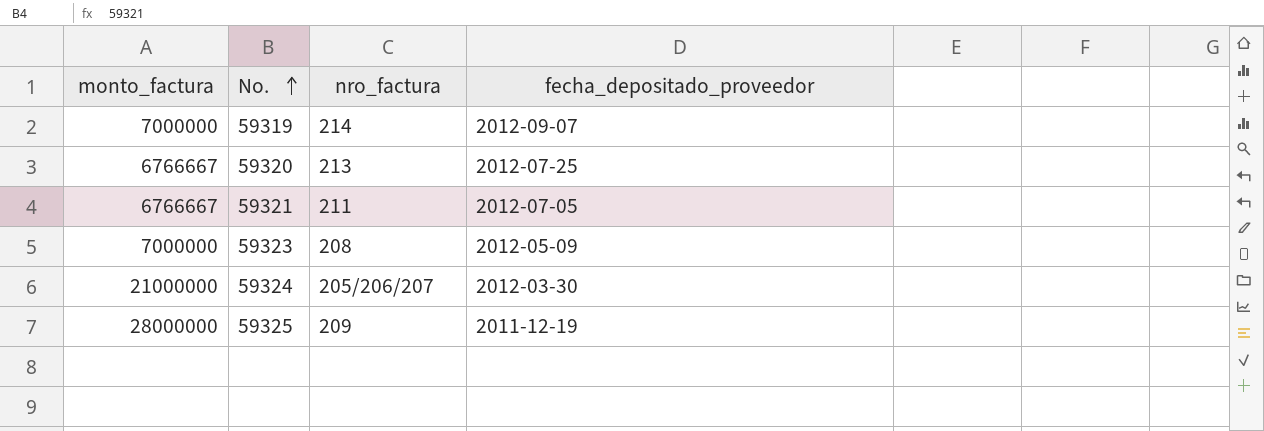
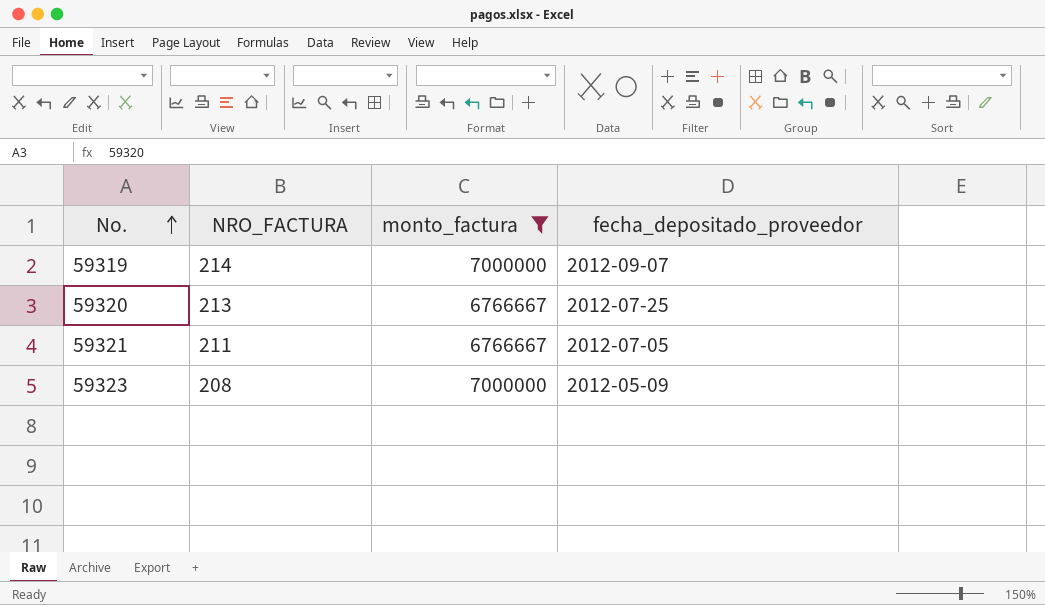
filter: none -> monto_factura <= 7000000
column name: nro_factura -> NRO_FACTURA
column monto_factura | position: 1 -> 3

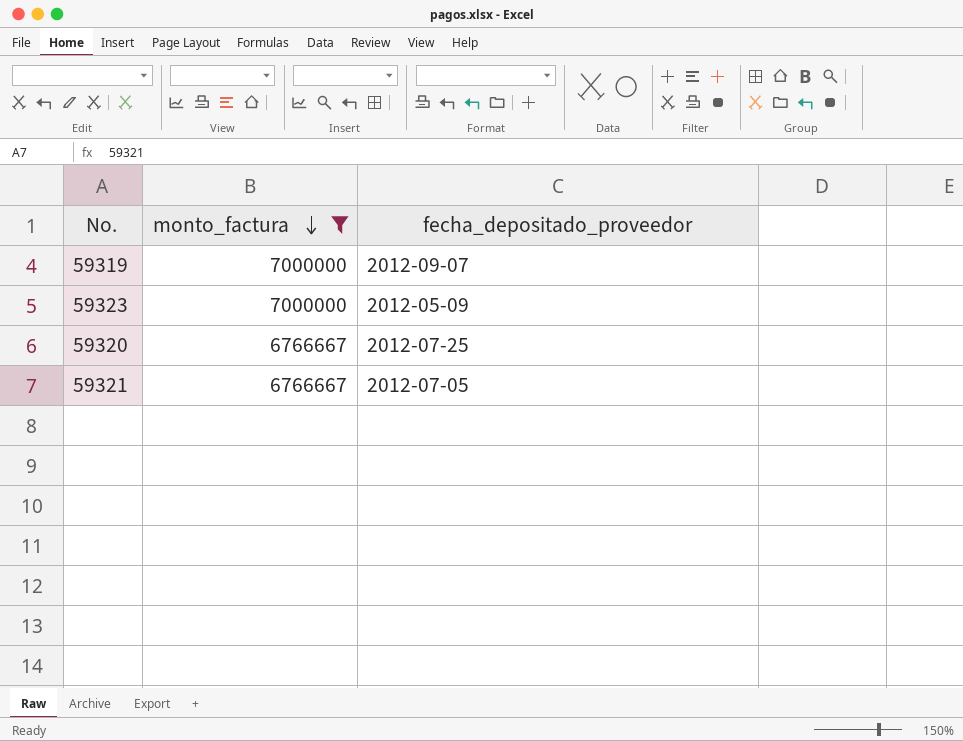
row order: No. ascending -> monto_factura descending
column NRO_FACTURA | position: 2 -> none

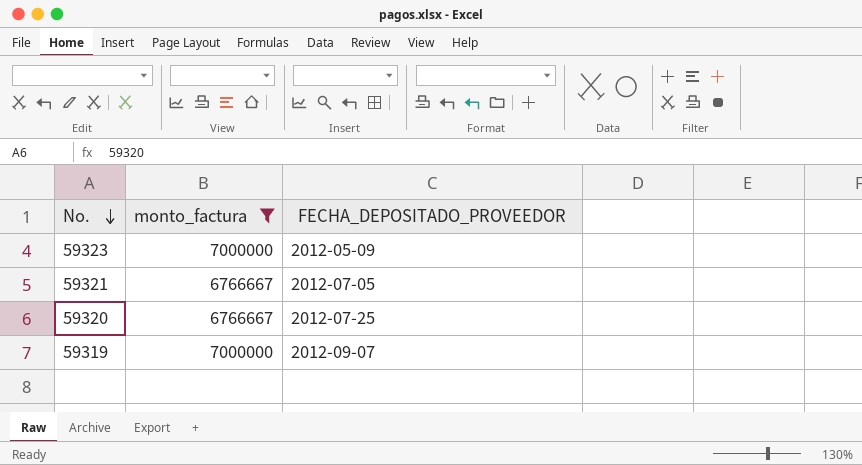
row order: monto_factura descending -> No. descending
column name: fecha_depositado_proveedor -> FECHA_DEPOSITADO_PROVEEDOR

